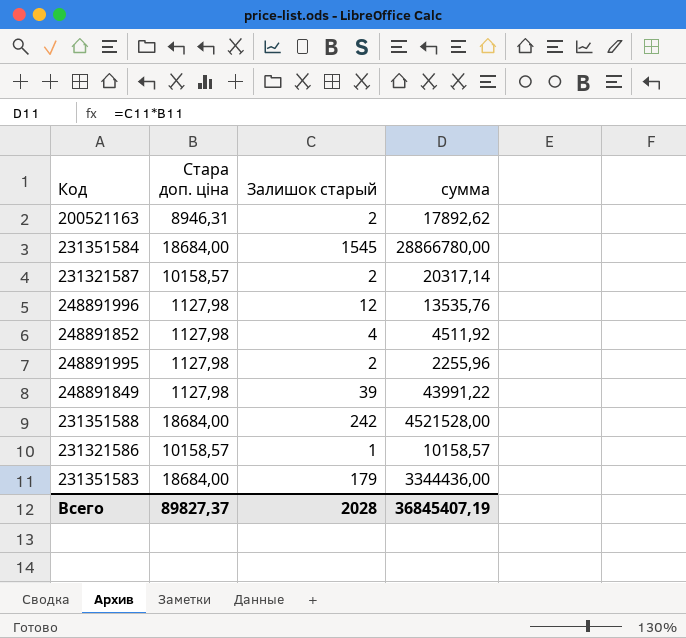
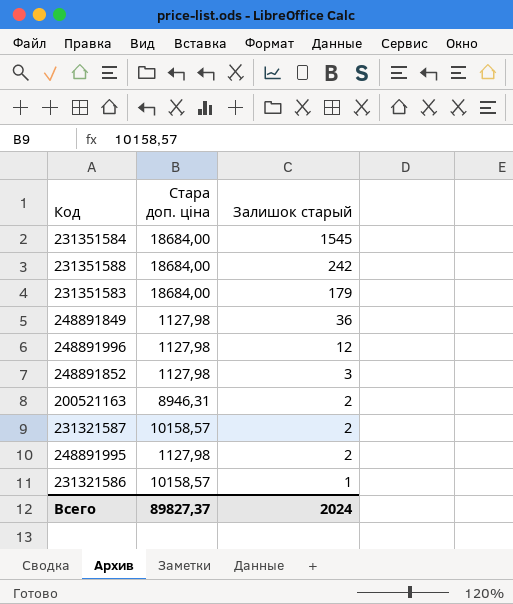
row order: none -> Залишок старый descending
column сумма | formula: [Стара доп. ціна] * [Залишок старый] -> none
248891849 | Залишок старый: 39 -> 36
248891852 | Залишок старый: 4 -> 3
Всего | Залишок старый: 2028 -> 2024

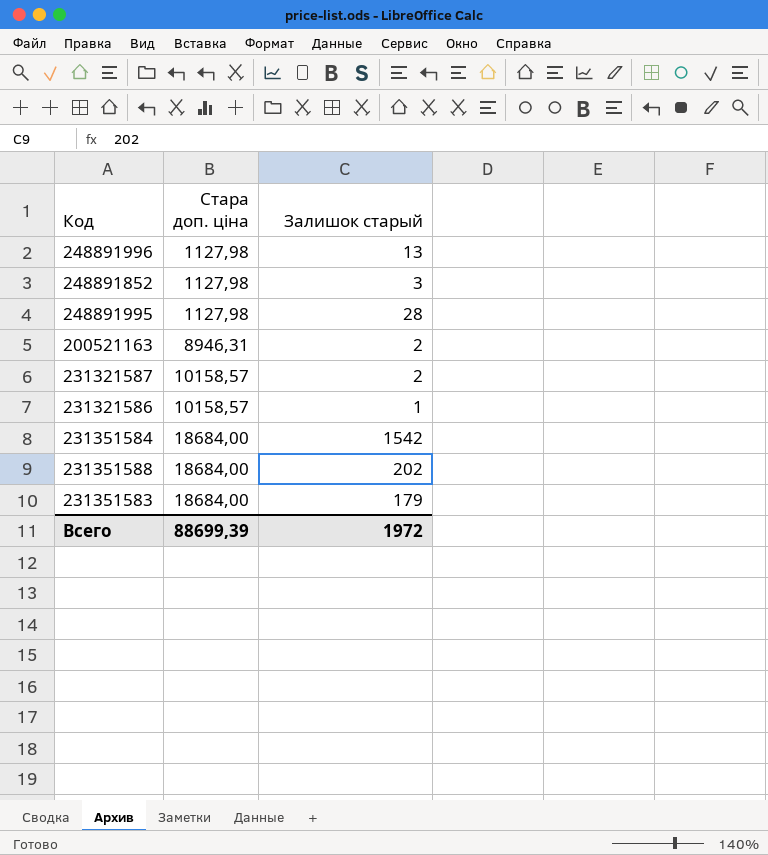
row order: Залишок старый descending -> Стара доп. ціна ascending
row 248891849: 1127,98 | 36 -> none
248891996 | Залишок старый: 12 -> 13
248891995 | Залишок старый: 2 -> 28
231351584 | Залишок старый: 1545 -> 1542
231351588 | Залишок старый: 242 -> 202
Всего | Стара доп. ціна: 89827,37 -> 88699,39
Всего | Залишок старый: 2024 -> 1972

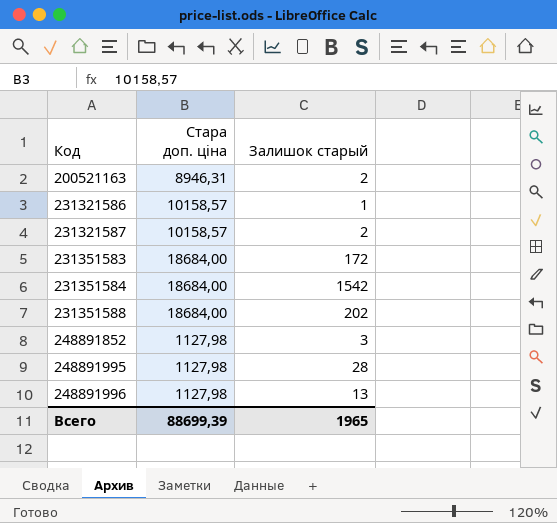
row order: Стара доп. ціна ascending -> Код ascending
231351583 | Залишок старый: 179 -> 172
Всего | Залишок старый: 1972 -> 1965

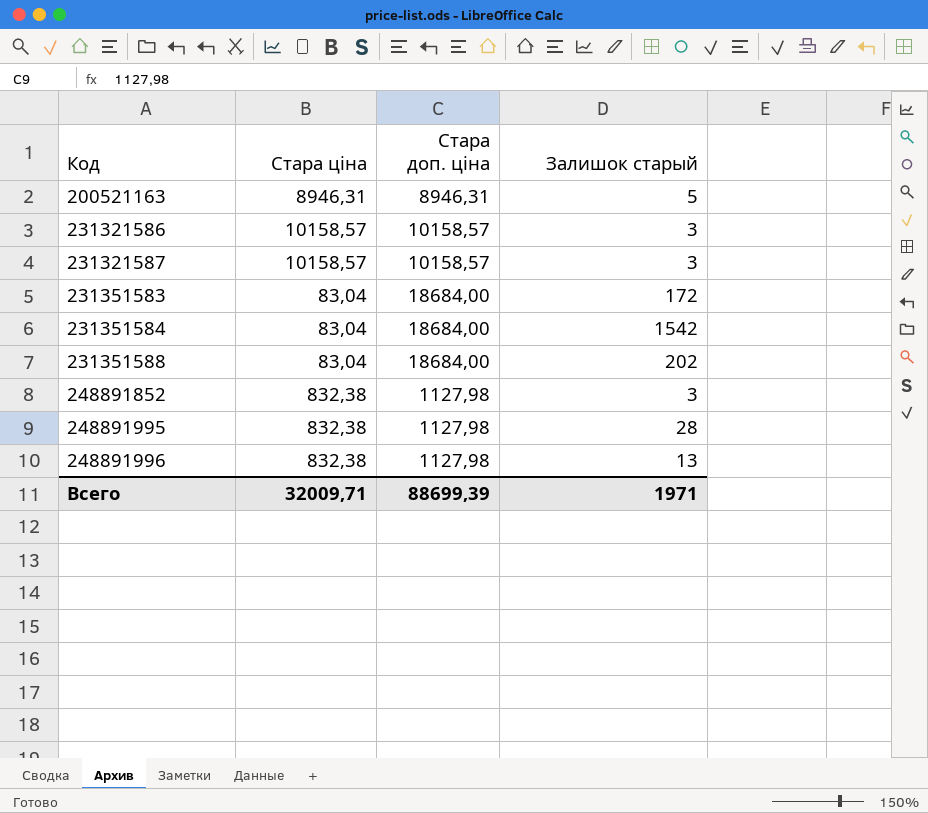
column Стара ціна | position: none -> 2
200521163 | Залишок старый: 2 -> 5
231321586 | Залишок старый: 1 -> 3
231321587 | Залишок старый: 2 -> 3
Всего | Залишок старый: 1965 -> 1971

